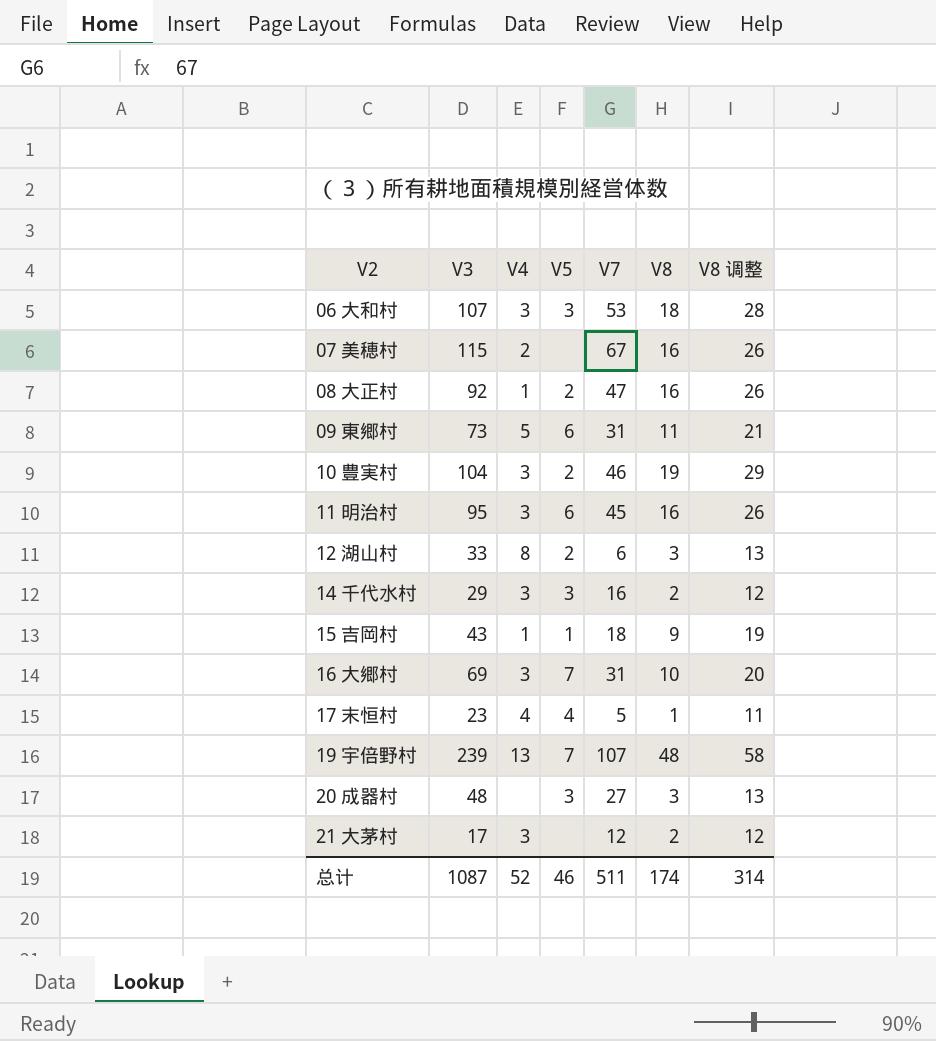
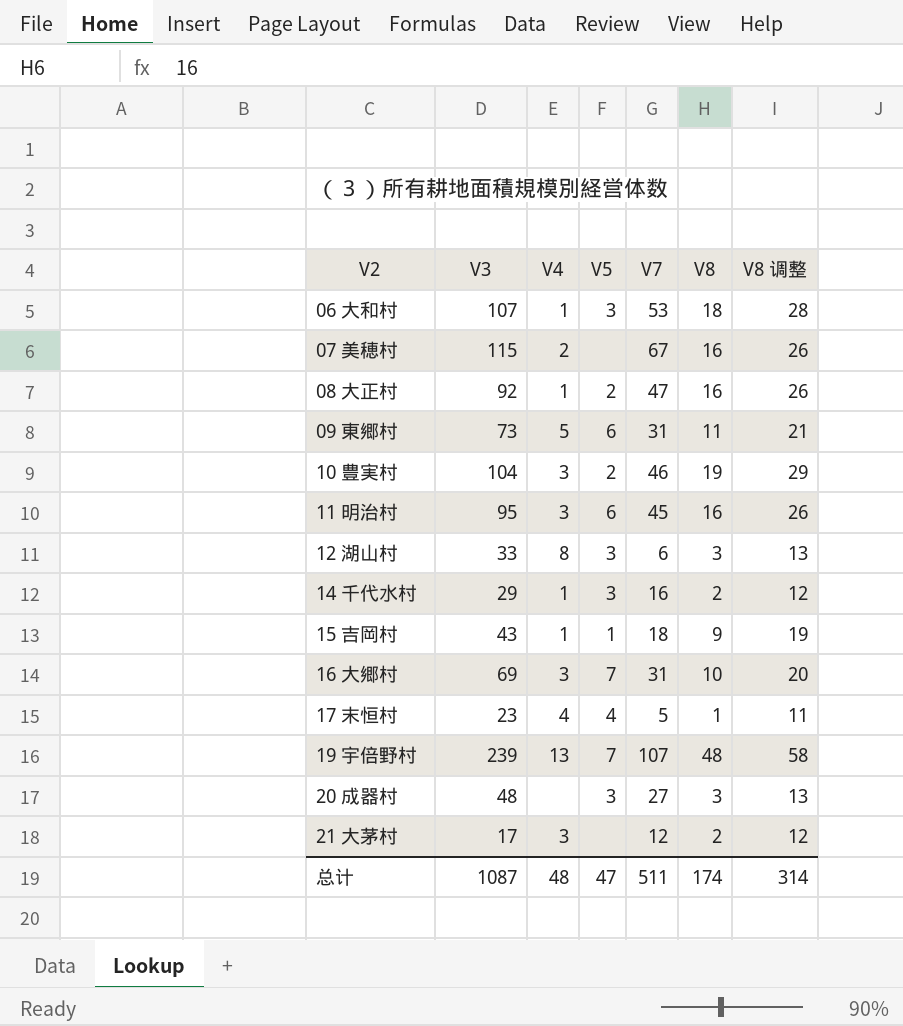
06 大和村 | V4: 3 -> 1
12 湖山村 | V5: 2 -> 3
14 千代水村 | V4: 3 -> 1
总计 | V4: 52 -> 48
总计 | V5: 46 -> 47

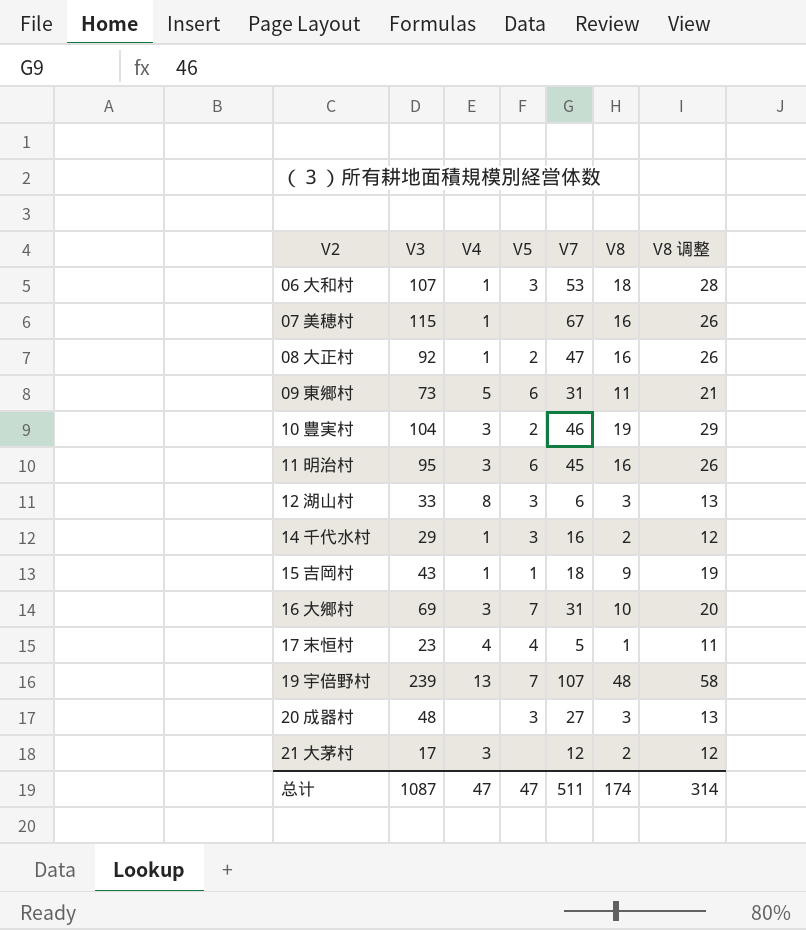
07 美穂村 | V4: 2 -> 1
总计 | V4: 48 -> 47

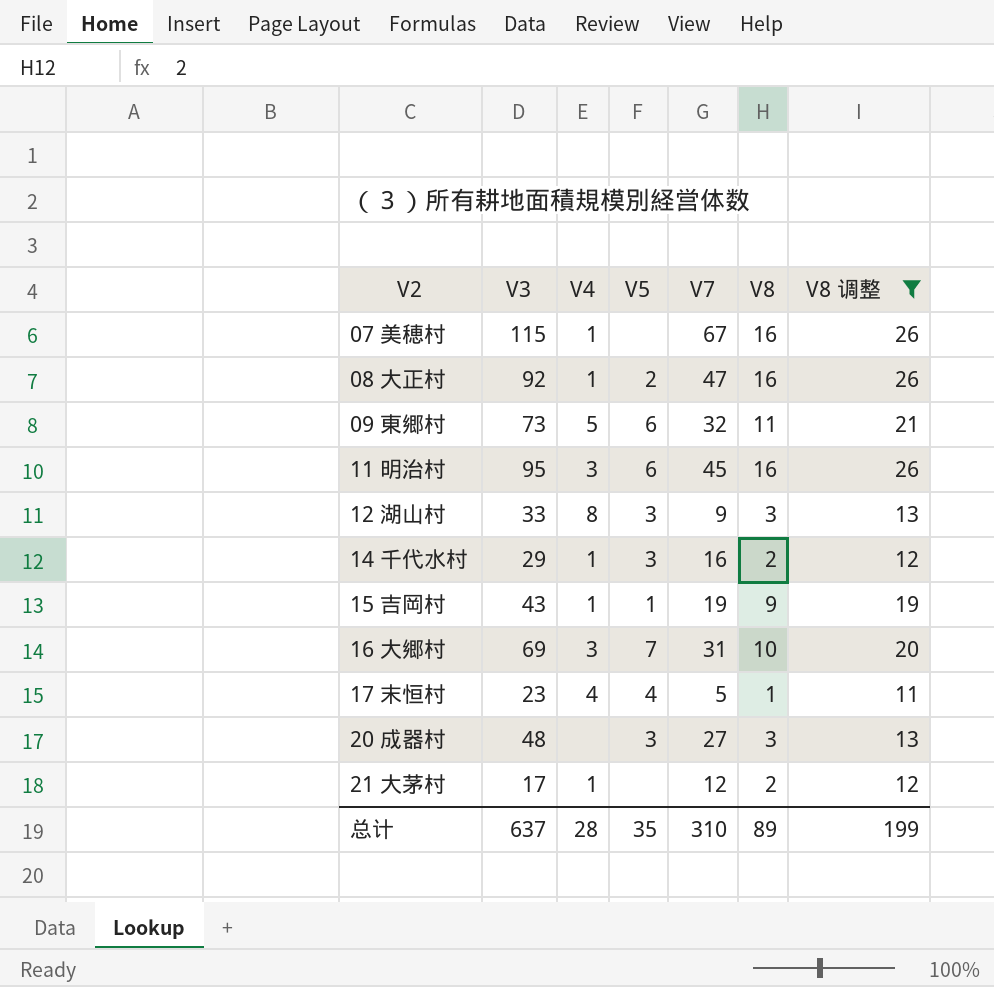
filter: none -> V8 调整 <= 26
09 東郷村 | V7: 31 -> 32
12 湖山村 | V7: 6 -> 9
15 吉岡村 | V7: 18 -> 19
21 大茅村 | V4: 3 -> 1
总计 | V3: 1087 -> 637
总计 | V4: 47 -> 28
总计 | V5: 47 -> 35
总计 | V7: 511 -> 310
总计 | V8: 174 -> 89
总计 | V8 调整: 314 -> 199

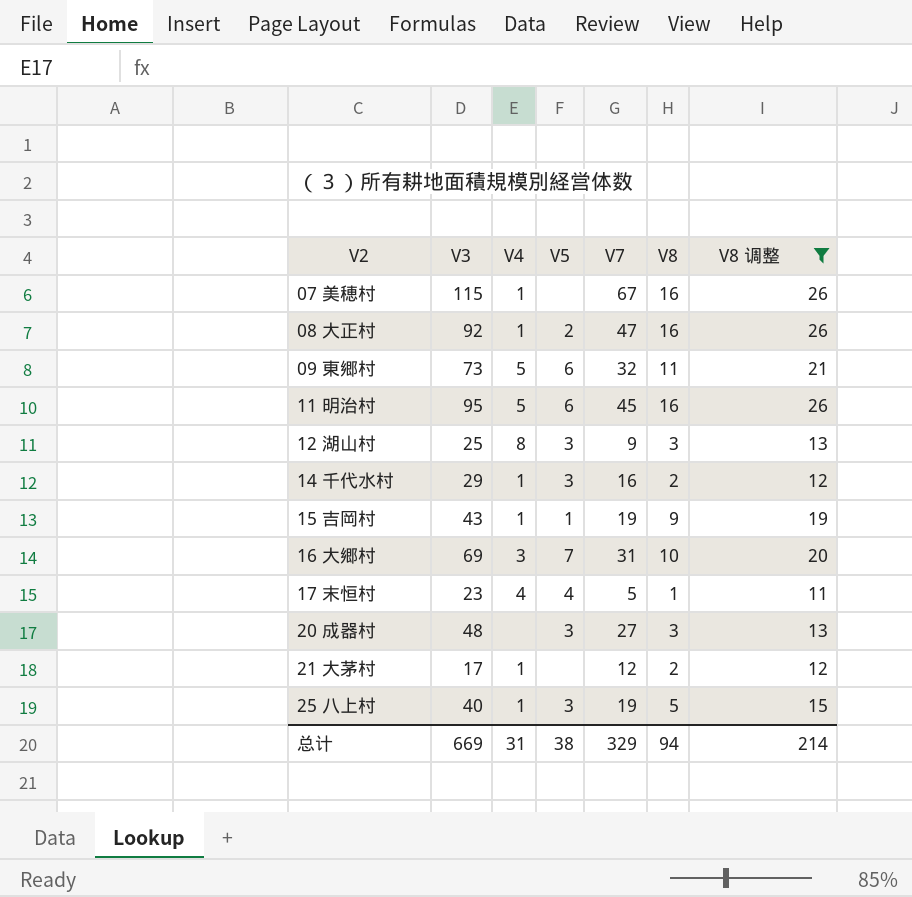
11 明治村 | V4: 3 -> 5
12 湖山村 | V3: 33 -> 25
row 25 八上村: none -> 40 | 1 | 3 | 19 | 5 | 15
总计 | V3: 637 -> 669
总计 | V4: 28 -> 31
总计 | V5: 35 -> 38
总计 | V7: 310 -> 329
总计 | V8: 89 -> 94
总计 | V8 调整: 199 -> 214

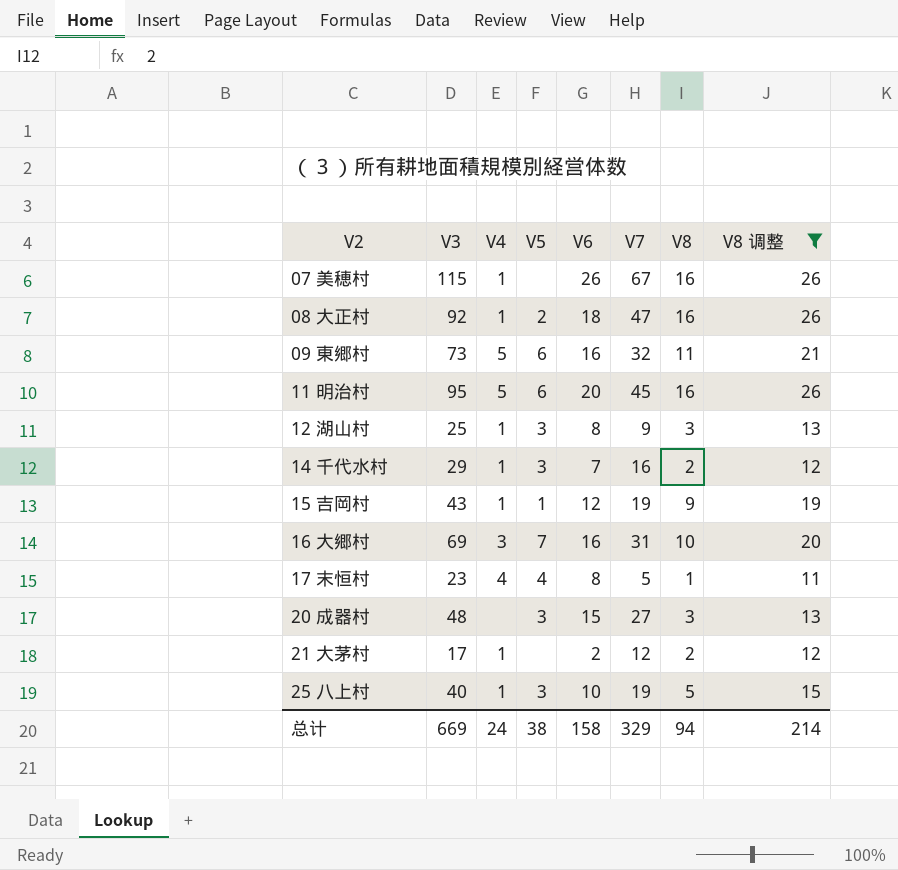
column V6 | position: none -> 5
12 湖山村 | V4: 8 -> 1
总计 | V4: 31 -> 24

